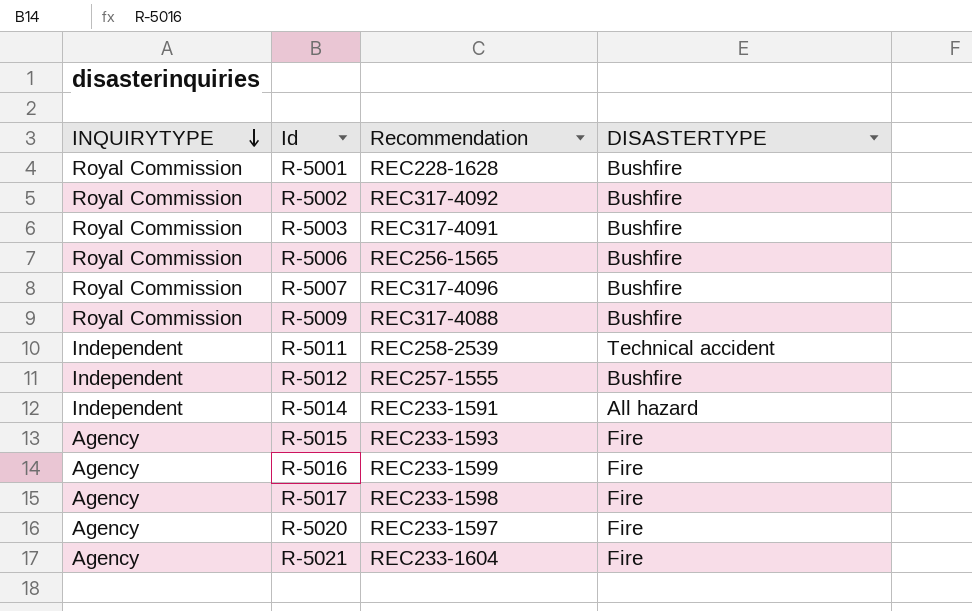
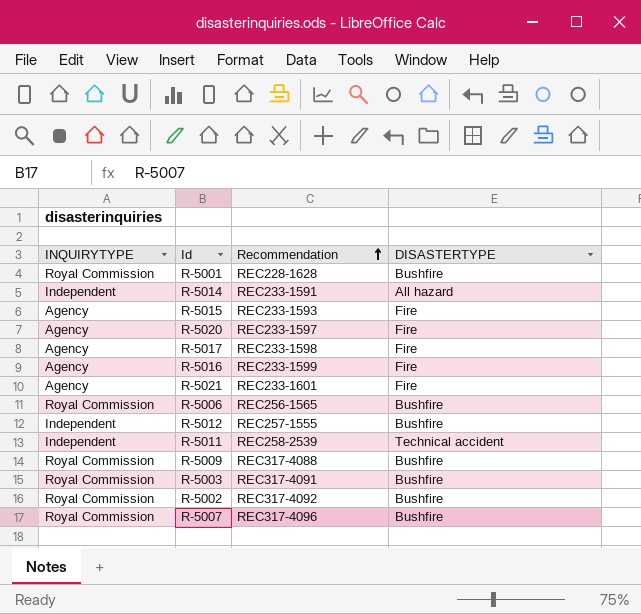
row order: INQUIRYTYPE descending -> Recommendation ascending
R-5021 | Recommendation: REC233-1604 -> REC233-1601

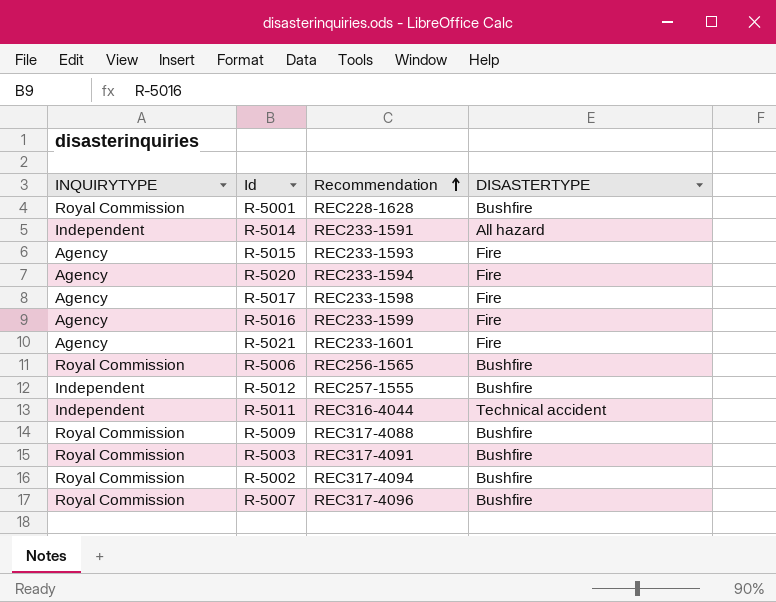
R-5020 | Recommendation: REC233-1597 -> REC233-1594
R-5011 | Recommendation: REC258-2539 -> REC316-4044
R-5002 | Recommendation: REC317-4092 -> REC317-4094

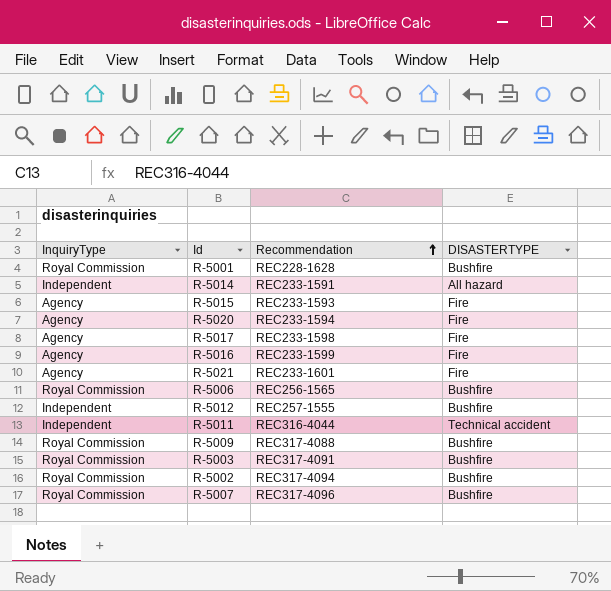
column name: INQUIRYTYPE -> InquiryType

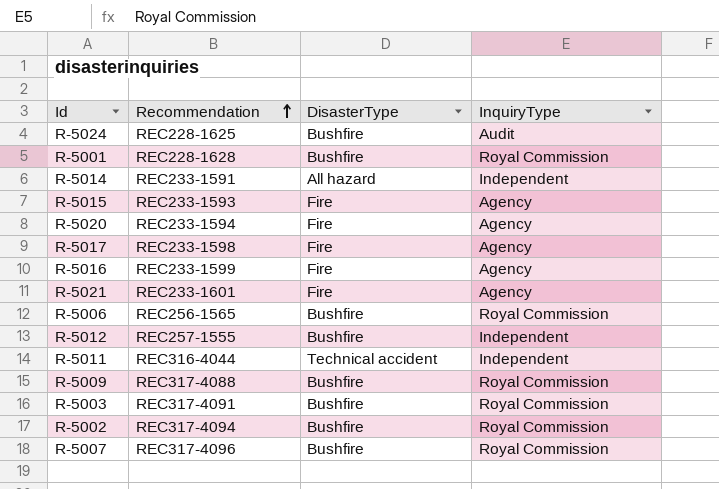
column name: DISASTERTYPE -> DisasterType
column InquiryType | position: 1 -> 4
row R-5024: none -> REC228-1625 | Bushfire | Audit

